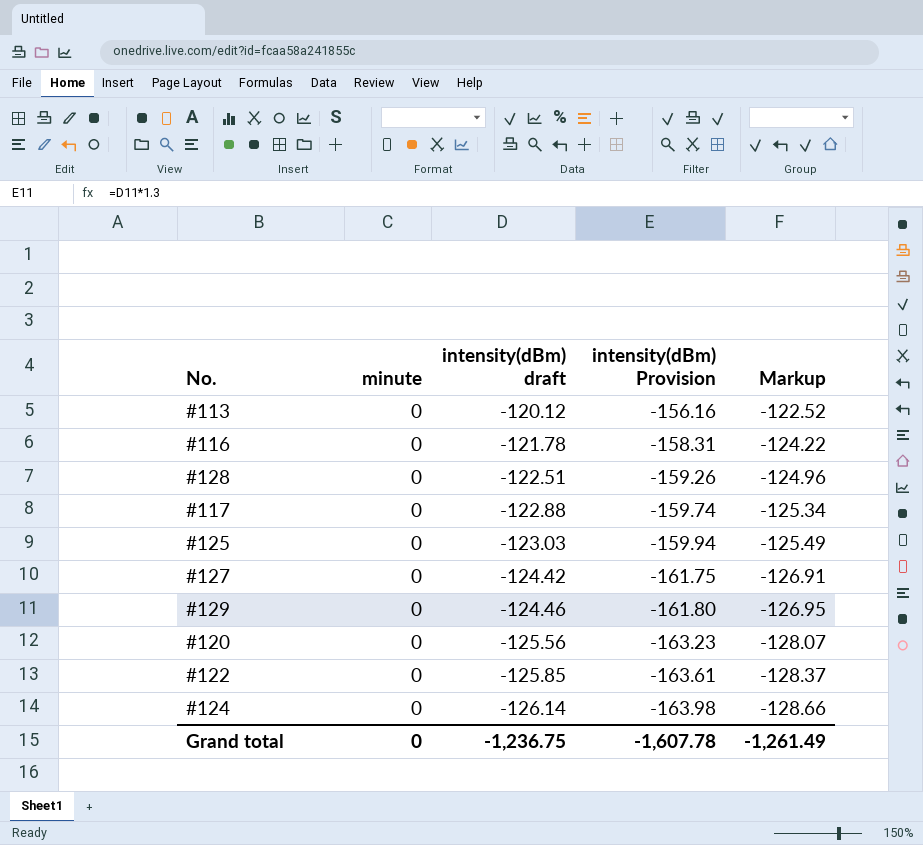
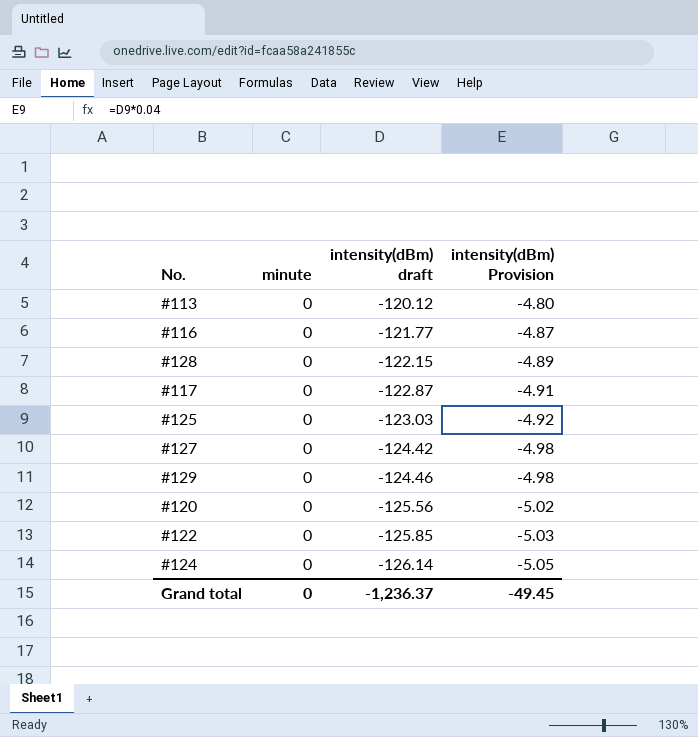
column Markup | formula: [intensity(dBm) draft] * 1.02 -> none
column intensity(dBm) Provision | formula: [intensity(dBm) draft] * 1.3 -> [intensity(dBm) draft] * 0.04
#116 | intensity(dBm) draft: -121.78 -> -121.77
#128 | intensity(dBm) draft: -122.51 -> -122.15
#117 | intensity(dBm) draft: -122.88 -> -122.87
Grand total | intensity(dBm) draft: -1,236.75 -> -1,236.37
Grand total | intensity(dBm) Provision: -1,607.78 -> -49.45

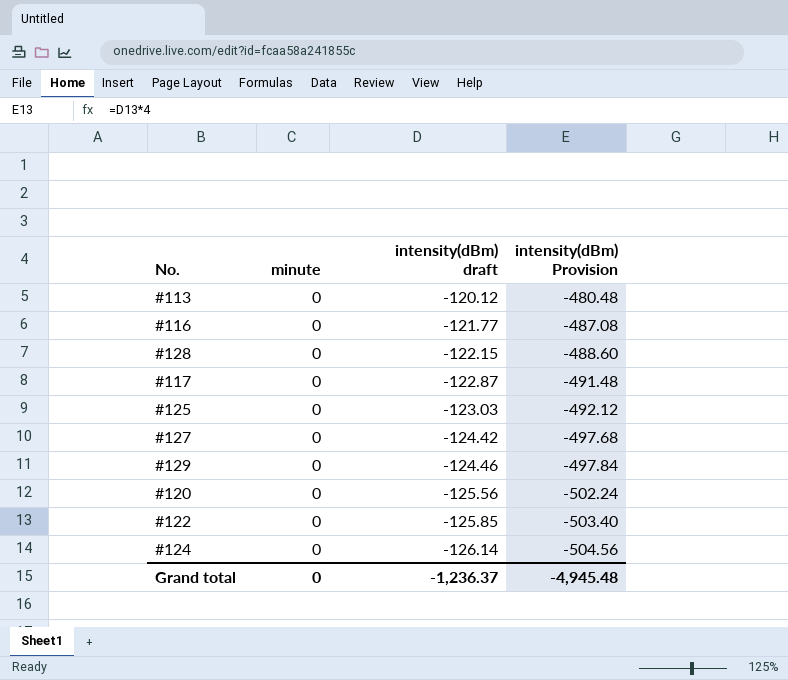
column intensity(dBm) Provision | formula: [intensity(dBm) draft] * 0.04 -> [intensity(dBm) draft] * 4
Grand total | intensity(dBm) Provision: -49.45 -> -4,945.48

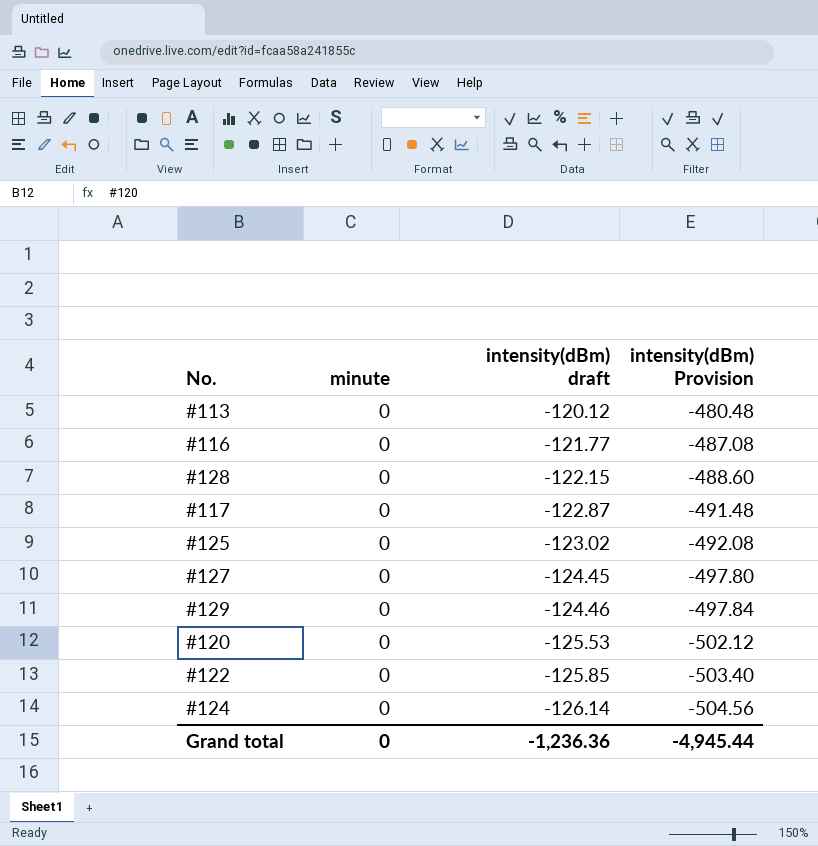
#125 | intensity(dBm) draft: -123.03 -> -123.02
#125 | intensity(dBm) Provision: -492.12 -> -492.08
#127 | intensity(dBm) draft: -124.42 -> -124.45
#127 | intensity(dBm) Provision: -497.68 -> -497.80
#120 | intensity(dBm) draft: -125.56 -> -125.53
#120 | intensity(dBm) Provision: -502.24 -> -502.12
Grand total | intensity(dBm) draft: -1,236.37 -> -1,236.36
Grand total | intensity(dBm) Provision: -4,945.48 -> -4,945.44

